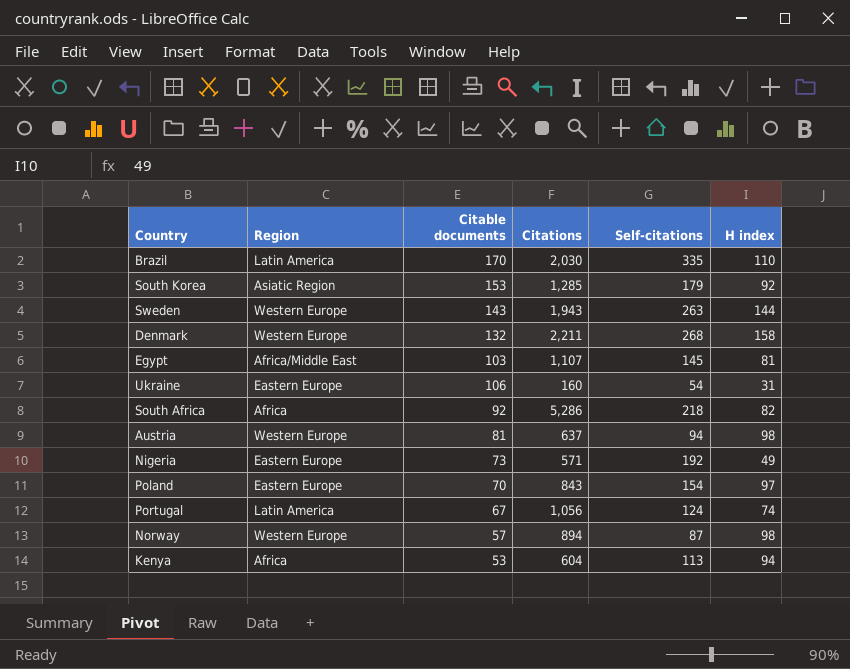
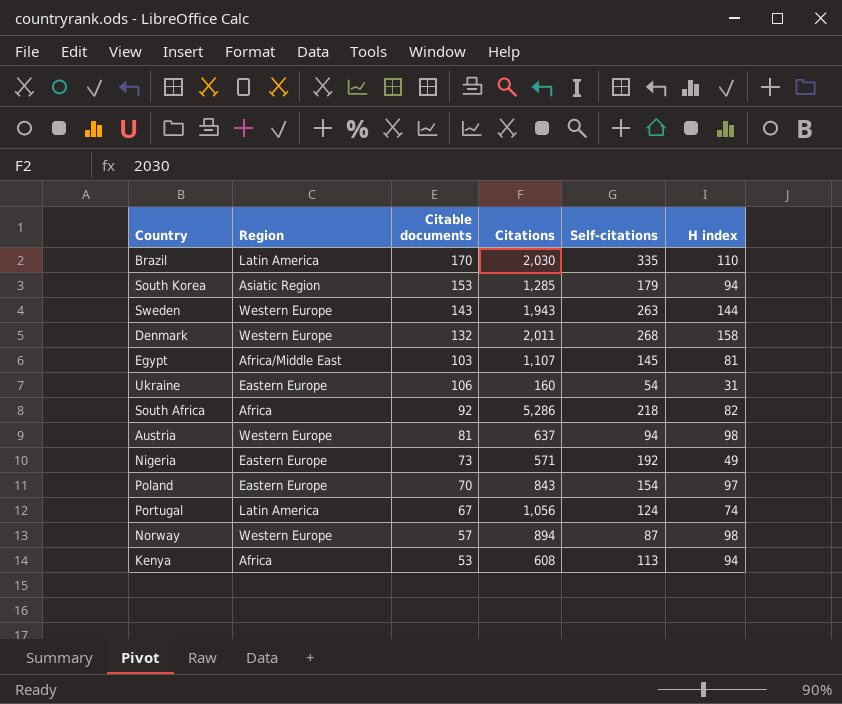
South Korea | H index: 92 -> 94
Denmark | Citations: 2,211 -> 2,011
Kenya | Citations: 604 -> 608

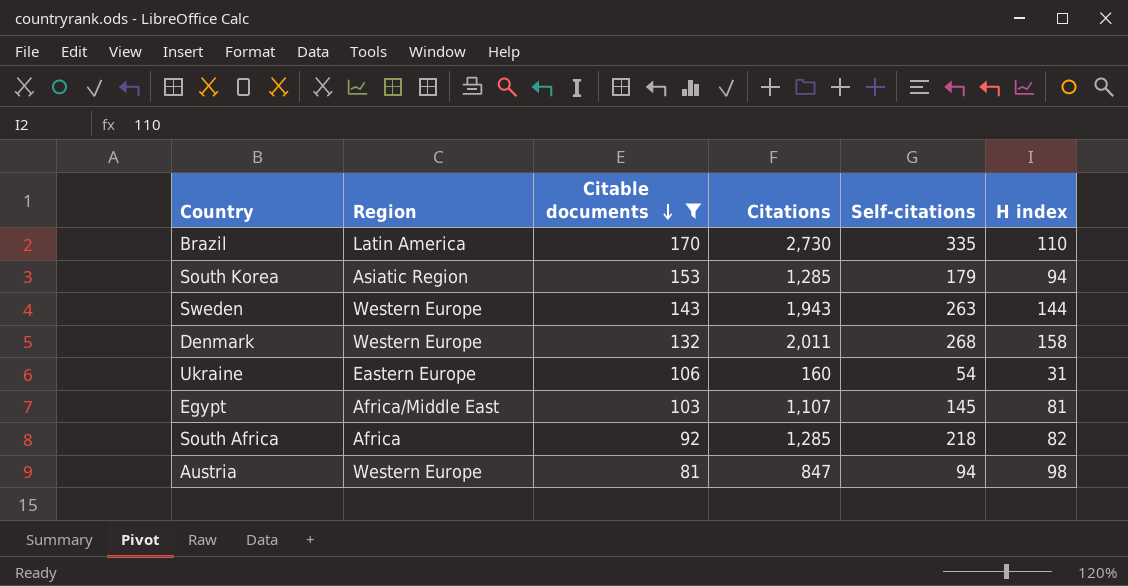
filter: none -> Citable documents >= 81
row order: none -> Citable documents descending
Brazil | Citations: 2,030 -> 2,730
South Africa | Citations: 5,286 -> 1,285
Austria | Citations: 637 -> 847

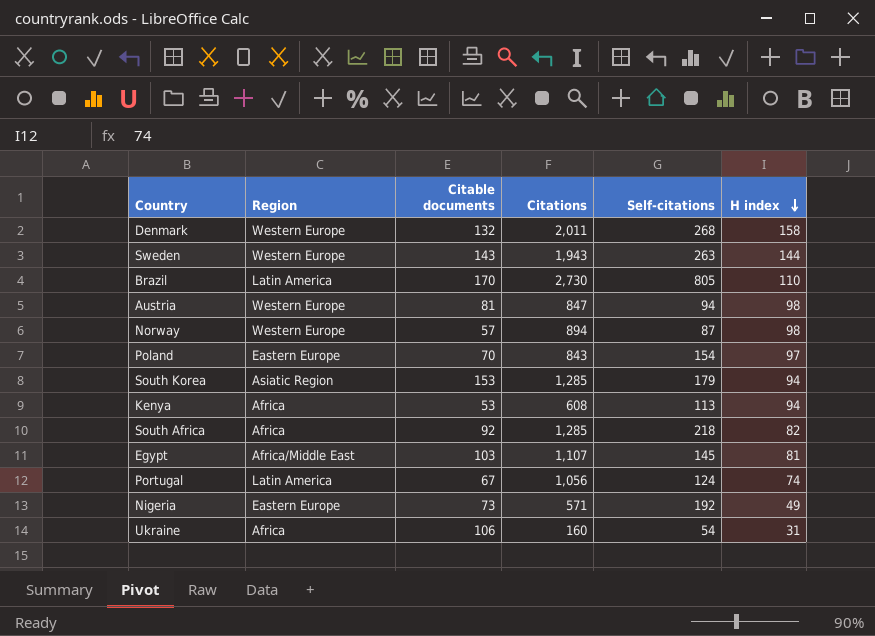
filter: Citable documents >= 81 -> none
row order: Citable documents descending -> H index descending
Brazil | Self-citations: 335 -> 805
Ukraine | Region: Eastern Europe -> Africa

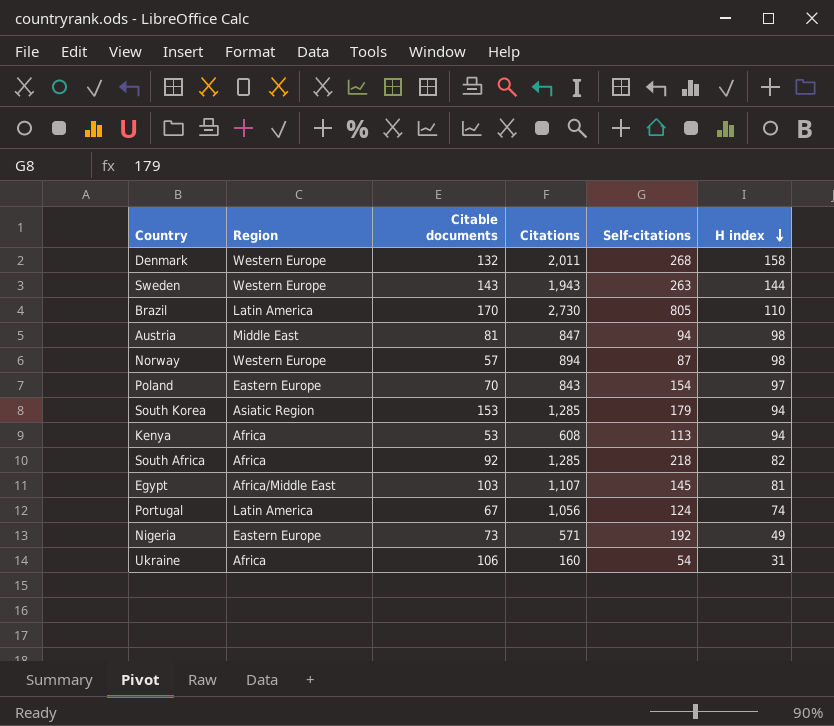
Austria | Region: Western Europe -> Middle East

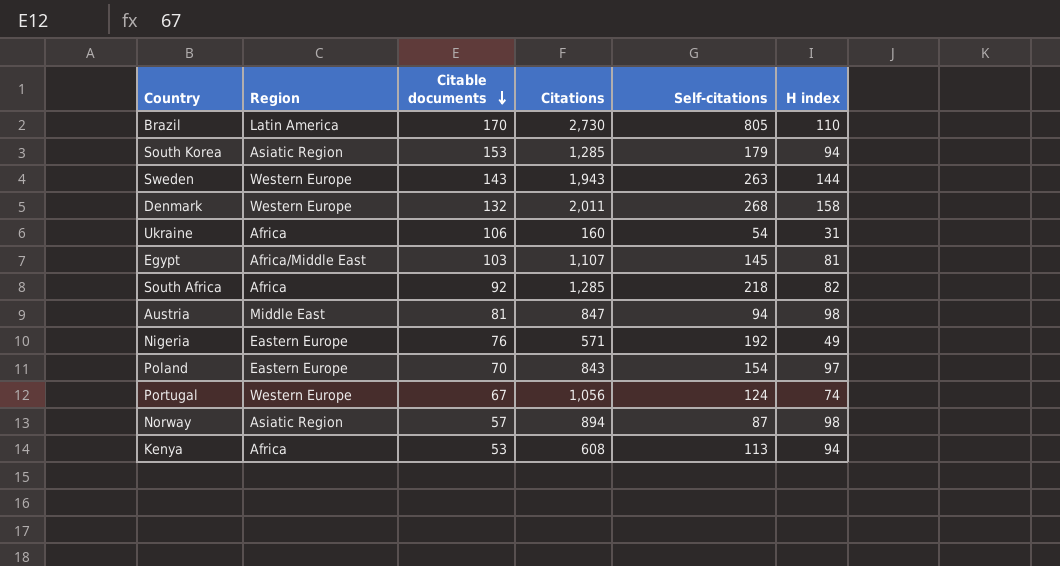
row order: H index descending -> Citable documents descending
Nigeria | Citable documents: 73 -> 76
Portugal | Region: Latin America -> Western Europe
Norway | Region: Western Europe -> Asiatic Region

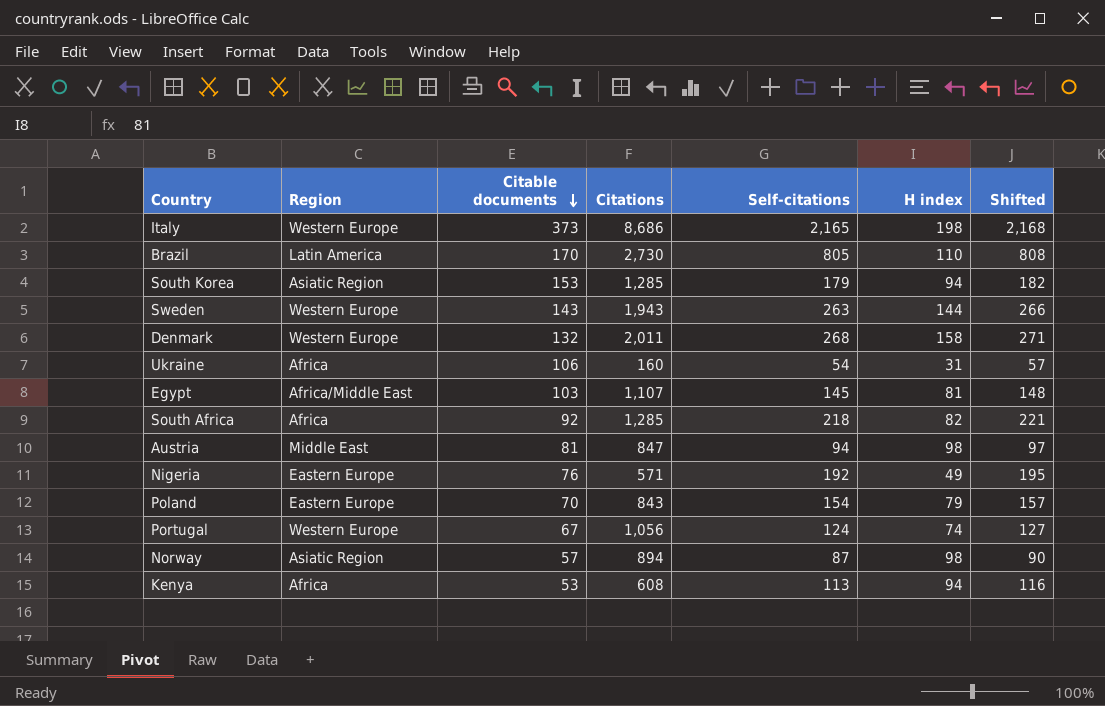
column Shifted | formula: none -> [Self-citations] + 3
row Italy: none -> Western Europe | 373 | 8,686 | 2,165 | 198 | 2,168
Poland | H index: 97 -> 79

